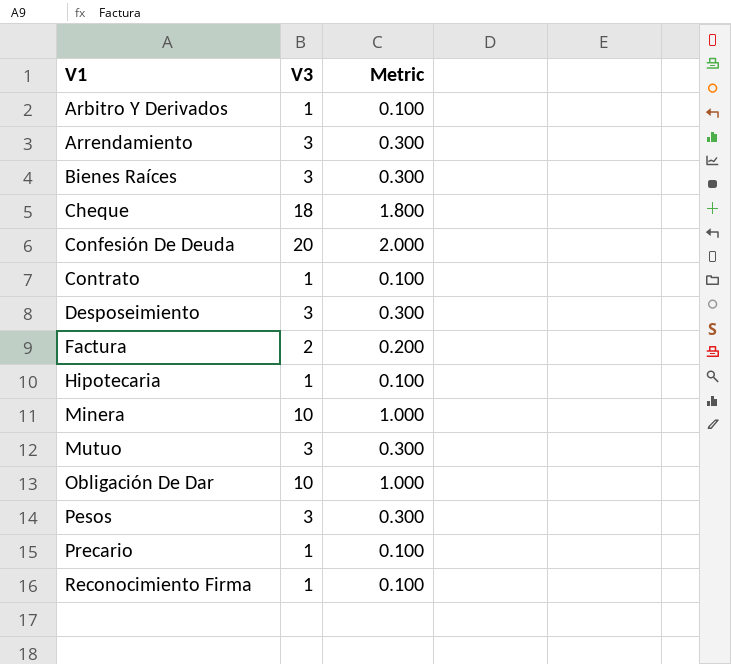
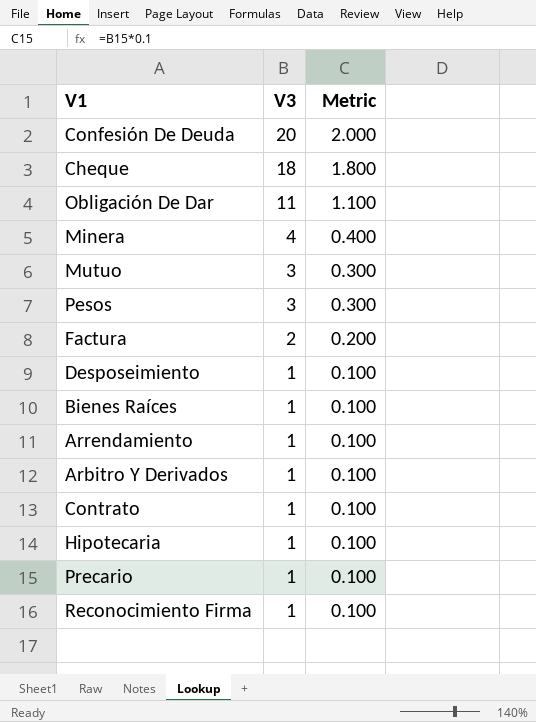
row order: V1 ascending -> V3 descending
Obligación De Dar | V3: 10 -> 11
Obligación De Dar | Metric: 1.000 -> 1.100
Minera | V3: 10 -> 4
Minera | Metric: 1.000 -> 0.400
Desposeimiento | V3: 3 -> 1
Desposeimiento | Metric: 0.300 -> 0.100
Bienes Raíces | V3: 3 -> 1
Bienes Raíces | Metric: 0.300 -> 0.100
Arrendamiento | V3: 3 -> 1
Arrendamiento | Metric: 0.300 -> 0.100

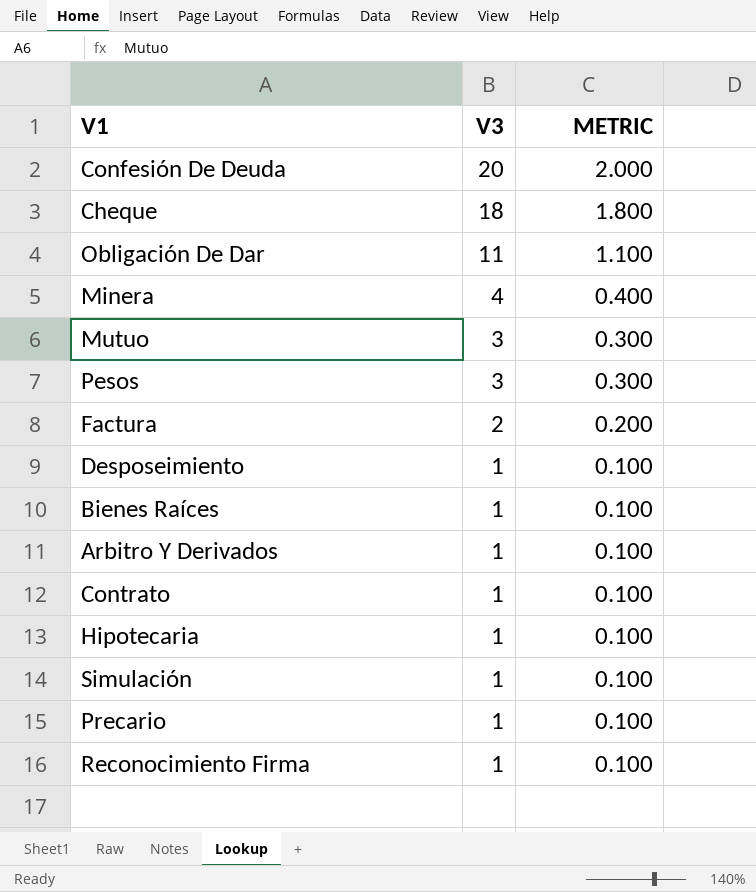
column name: Metric -> METRIC
row Arrendamiento: 1 | 0.100 -> none
row Simulación: none -> 1 | 0.100

